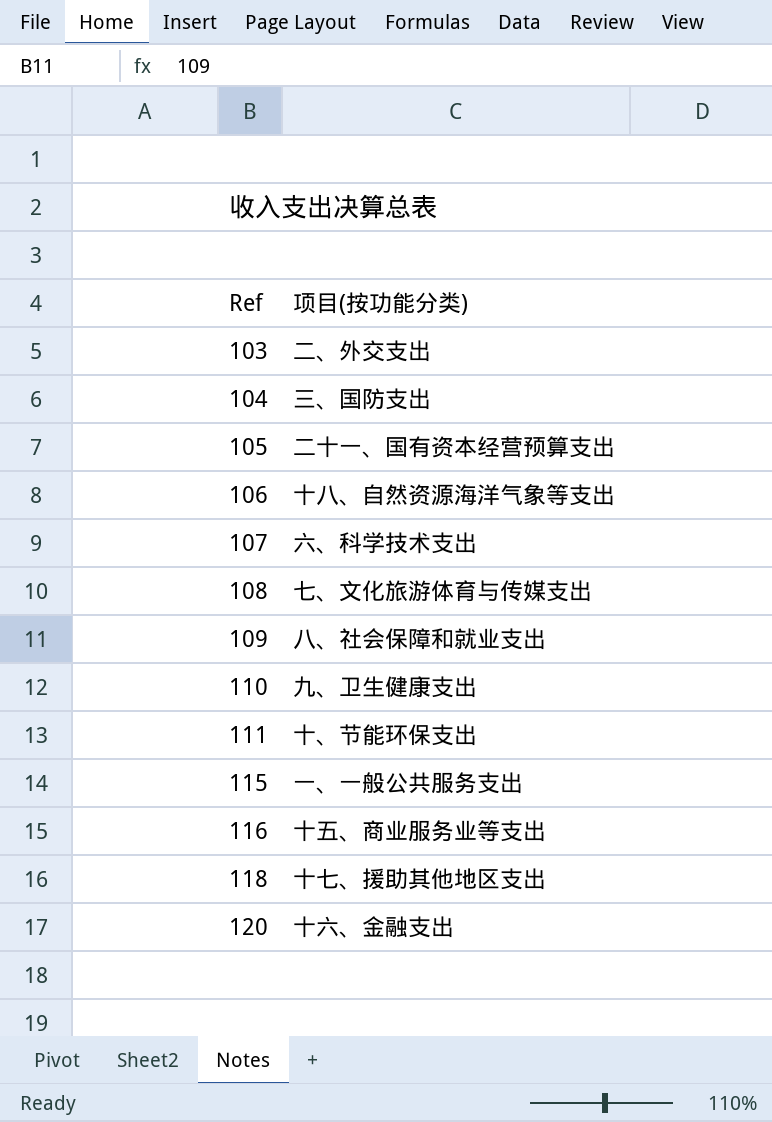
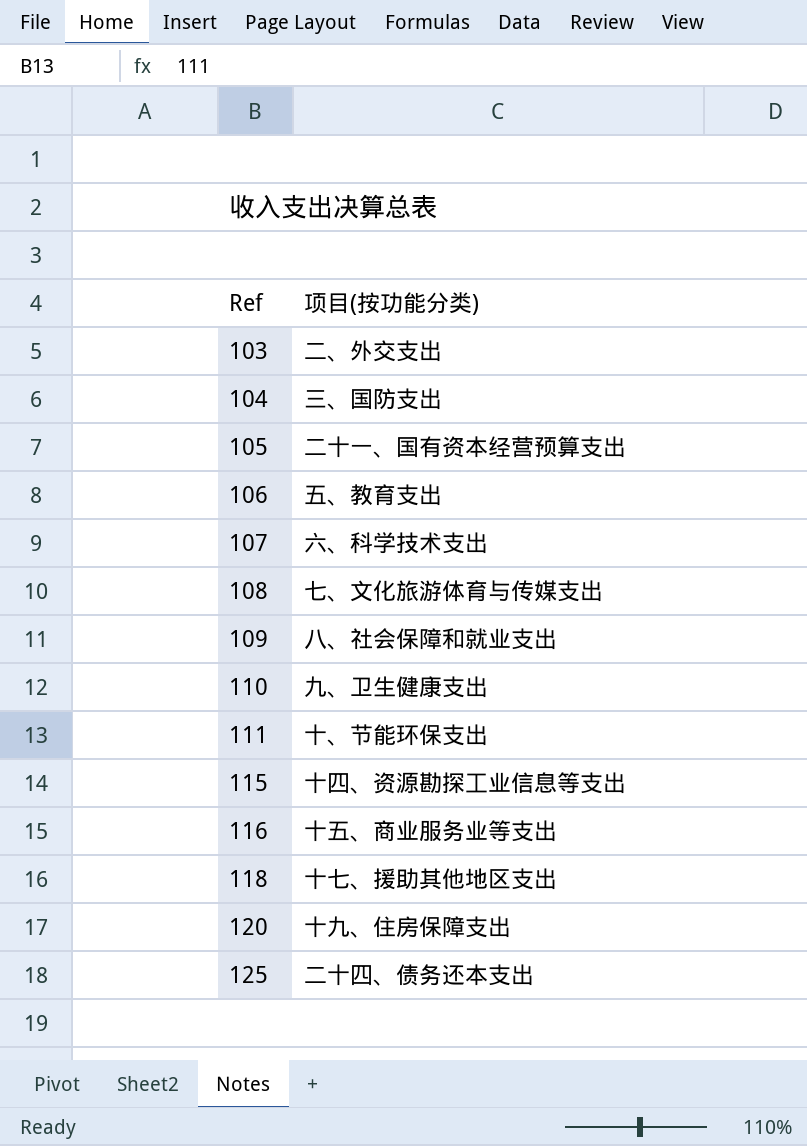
106 | 项目(按功能分类): 十八、自然资源海洋气象等支出 -> 五、教育支出
115 | 项目(按功能分类): 一、一般公共服务支出 -> 十四、资源勘探工业信息等支出
120 | 项目(按功能分类): 十六、金融支出 -> 十九、住房保障支出
row 125: none -> 二十四、债务还本支出

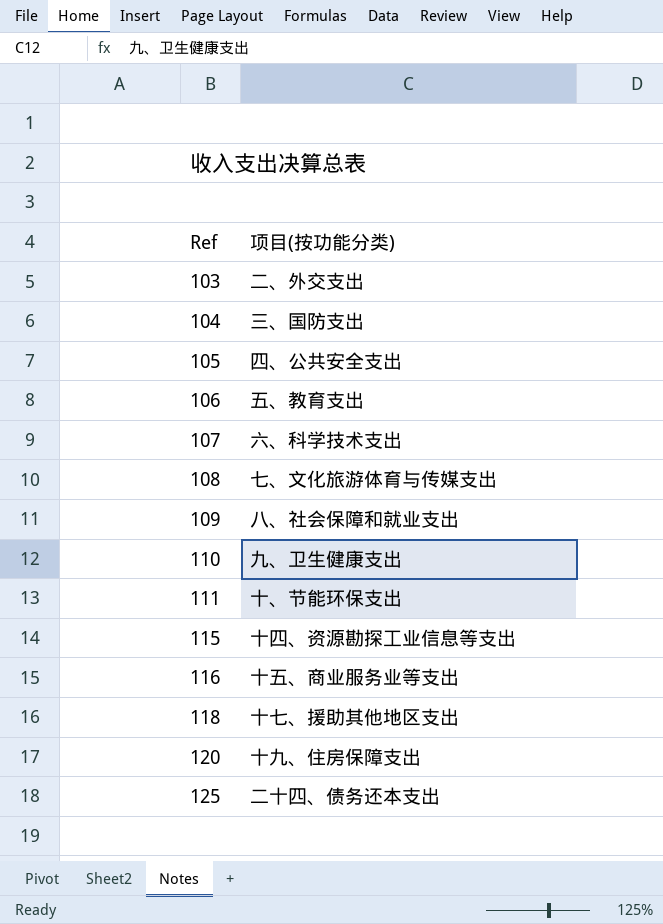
105 | 项目(按功能分类): 二十一、国有资本经营预算支出 -> 四、公共安全支出

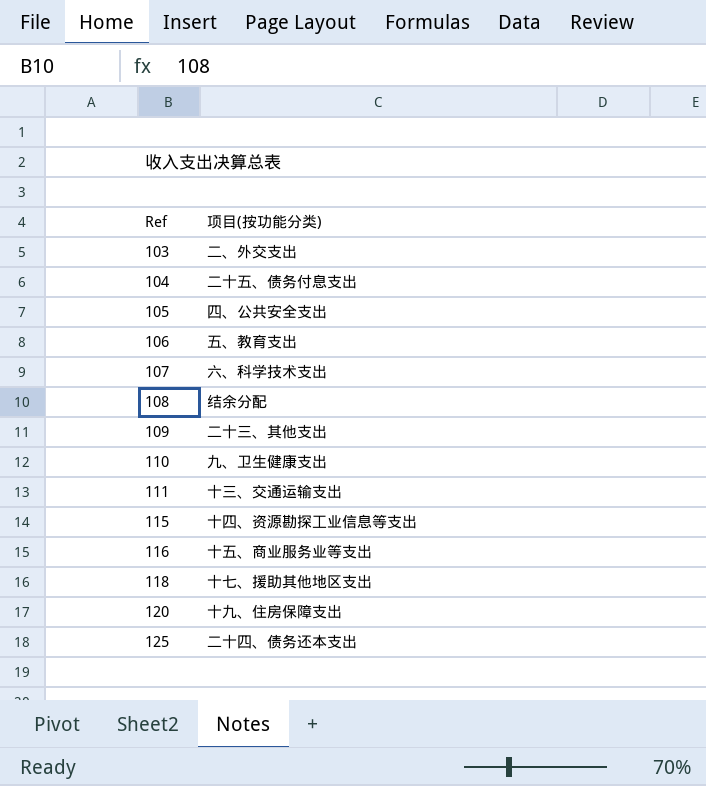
104 | 项目(按功能分类): 三、国防支出 -> 二十五、债务付息支出
108 | 项目(按功能分类): 七、文化旅游体育与传媒支出 -> 结余分配
109 | 项目(按功能分类): 八、社会保障和就业支出 -> 二十三、其他支出
111 | 项目(按功能分类): 十、节能环保支出 -> 十三、交通运输支出

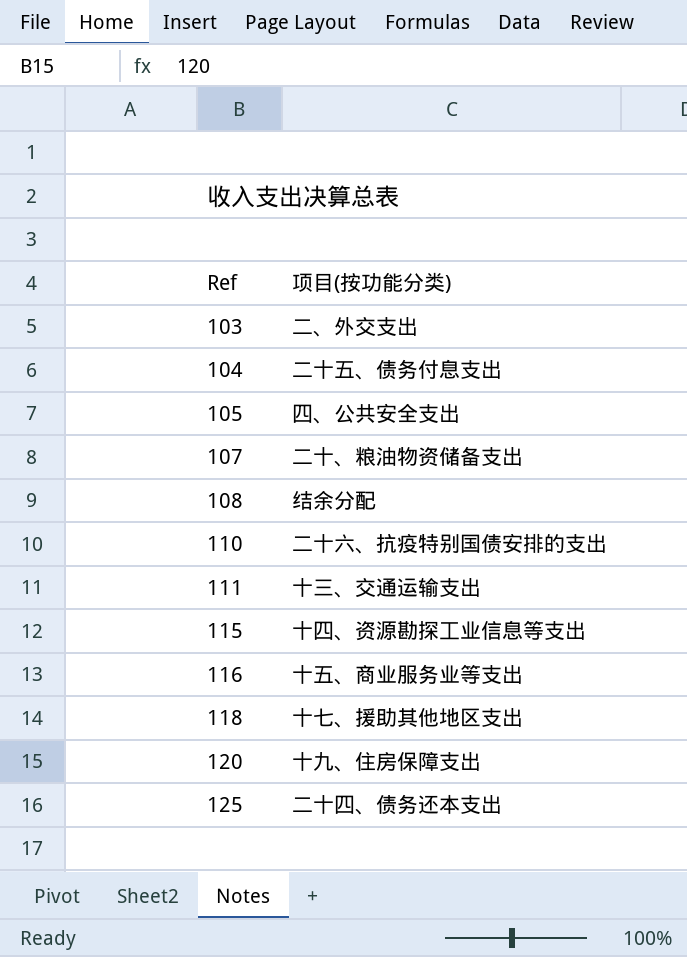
row 106: 五、教育支出 -> none
row 109: 二十三、其他支出 -> none
107 | 项目(按功能分类): 六、科学技术支出 -> 二十、粮油物资储备支出
110 | 项目(按功能分类): 九、卫生健康支出 -> 二十六、抗疫特别国债安排的支出

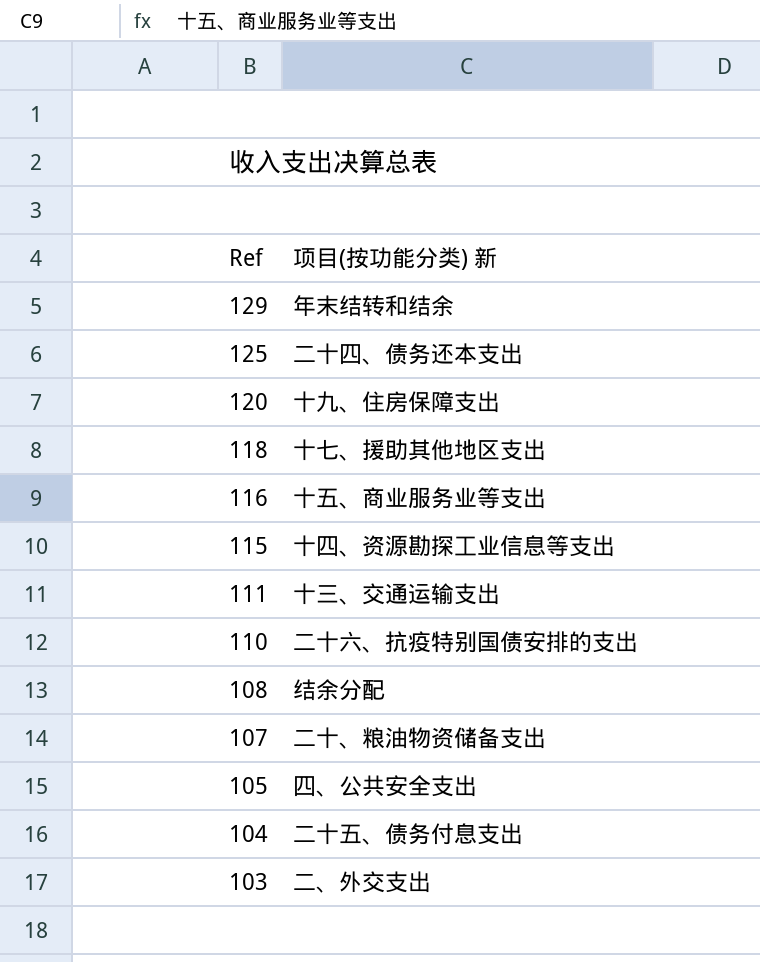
row order: Ref ascending -> Ref descending
column name: 项目(按功能分类) -> 项目(按功能分类) 新
row 129: none -> 年末结转和结余

